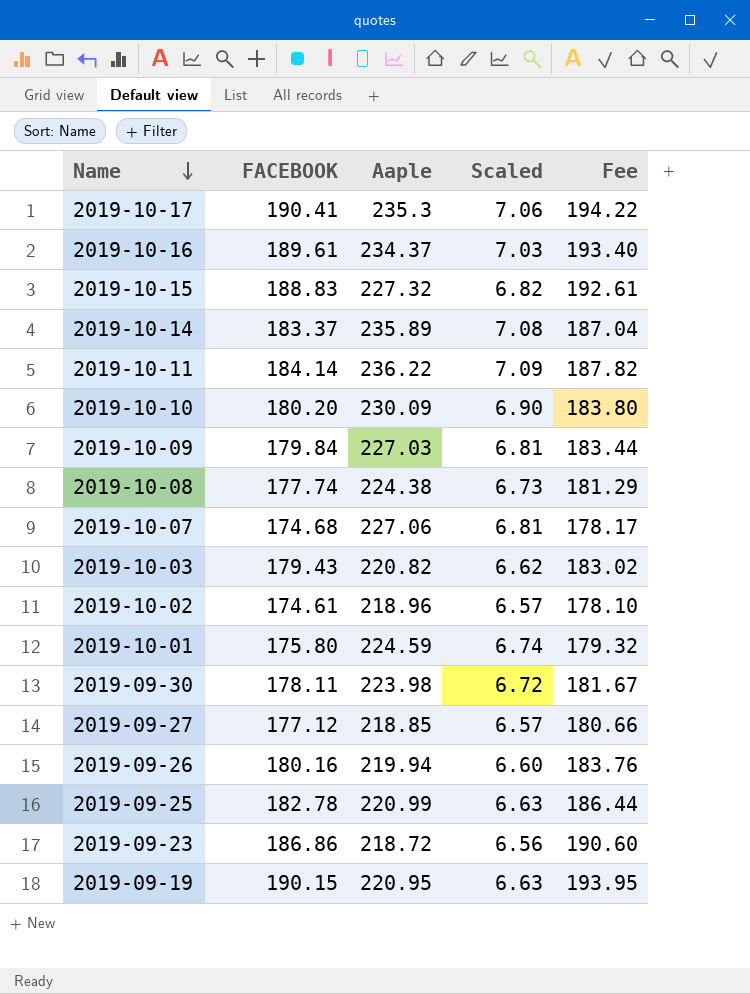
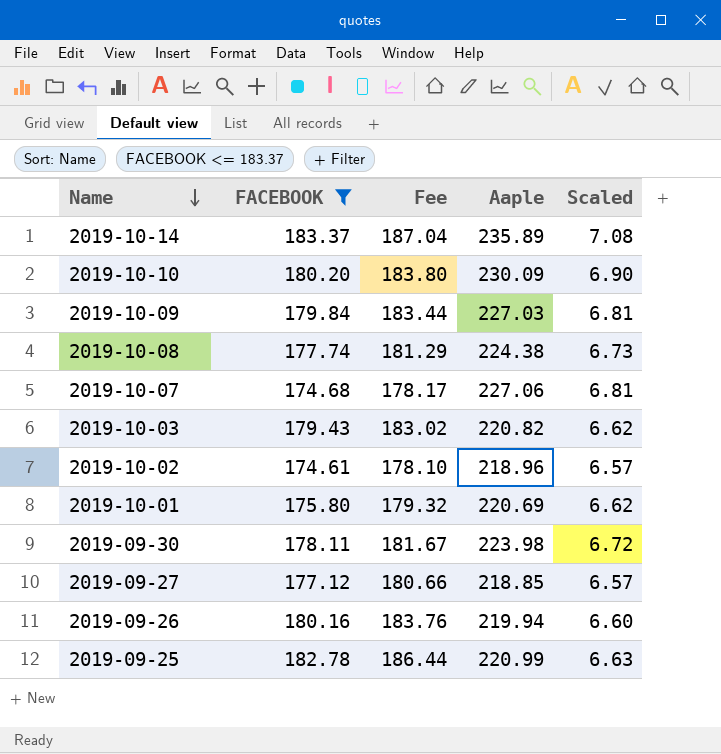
filter: none -> FACEBOOK <= 183.37
column Fee | position: 5 -> 3
2019-10-01 | Aaple: 224.59 -> 220.69
2019-10-01 | Scaled: 6.74 -> 6.62

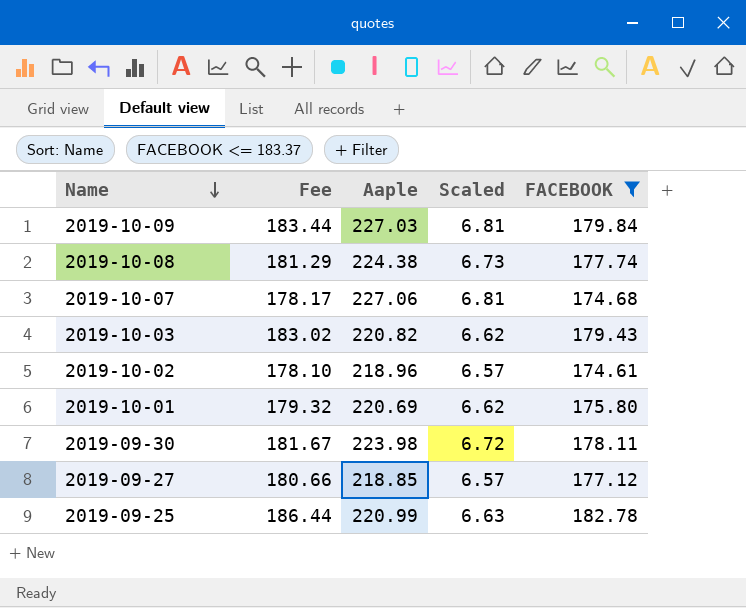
column FACEBOOK | position: 2 -> 5
row 2019-10-14: 183.37 | 187.04 | 235.89 | 7.08 -> none
row 2019-10-10: 180.20 | 183.80 | 230.09 | 6.90 -> none
row 2019-09-26: 180.16 | 183.76 | 219.94 | 6.60 -> none

